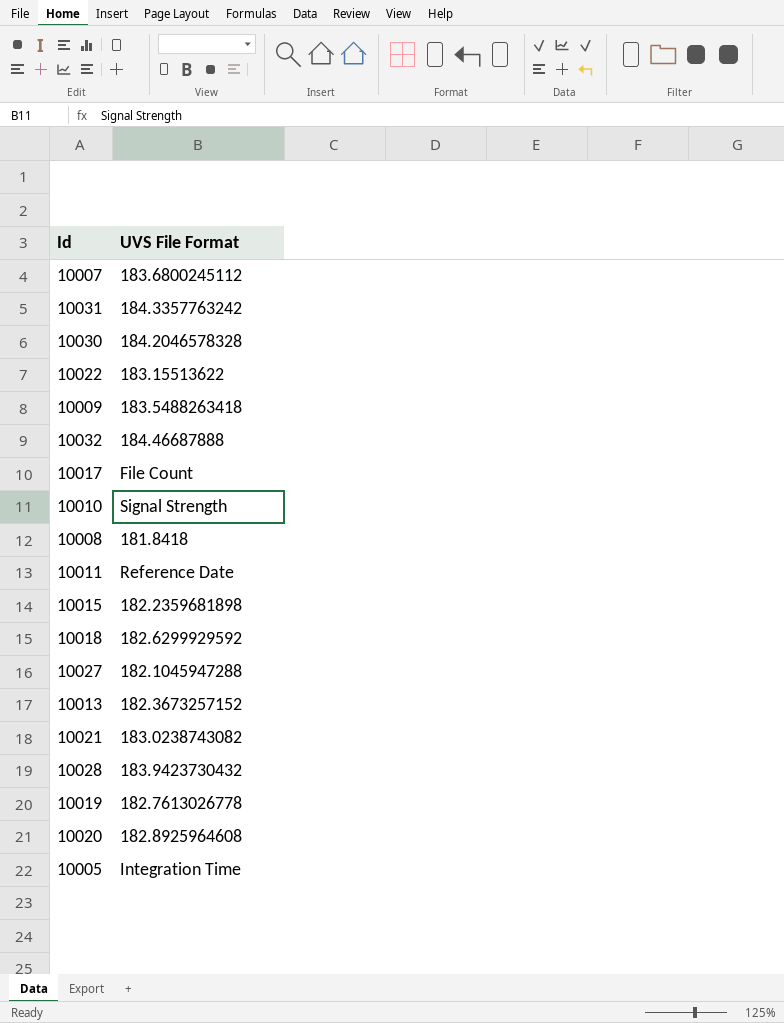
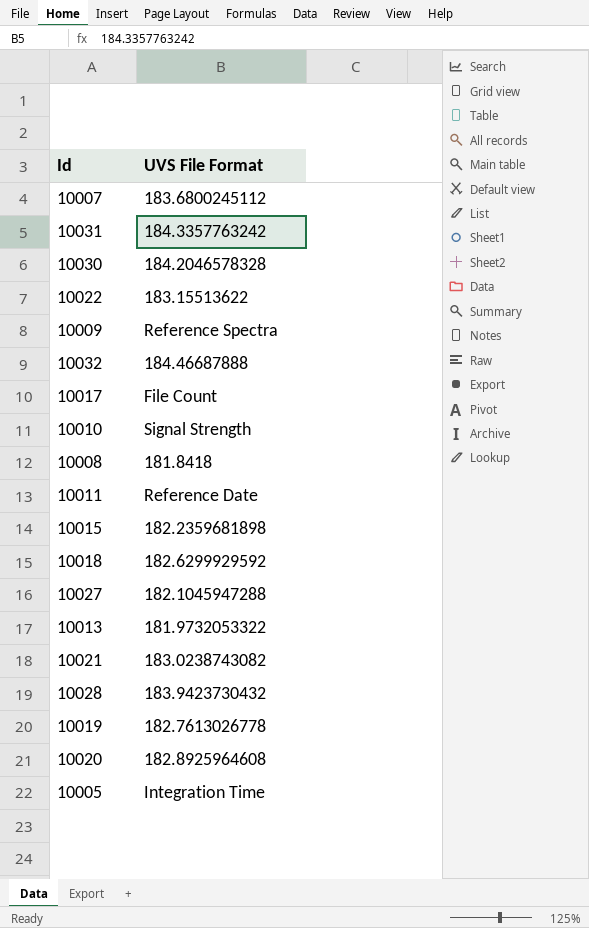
10009 | UVS File Format: 183.5488263418 -> Reference Spectra
10013 | UVS File Format: 182.3673257152 -> 181.9732053322

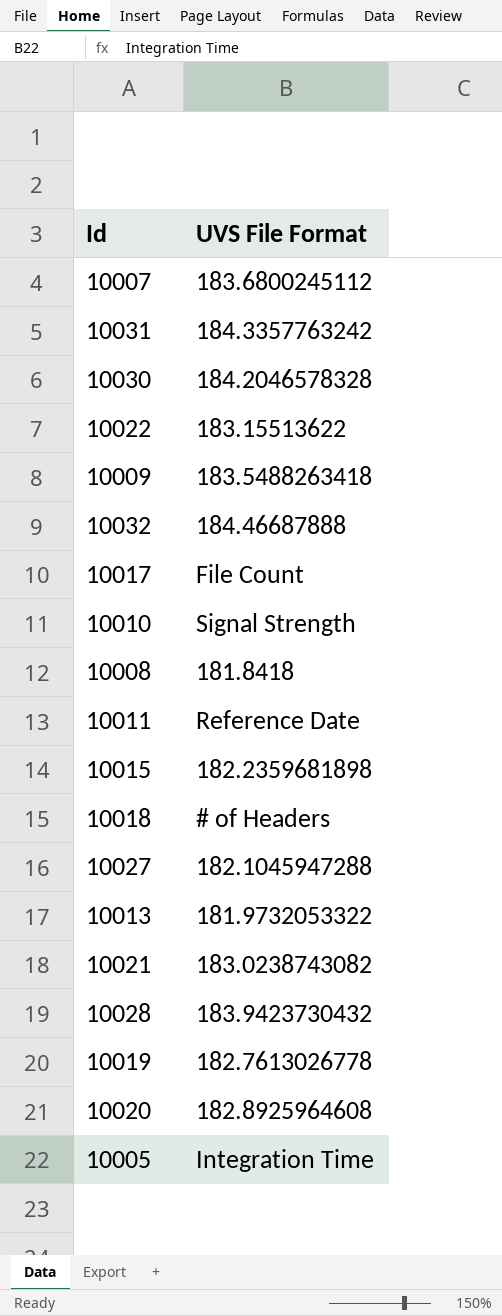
10009 | UVS File Format: Reference Spectra -> 183.5488263418
10018 | UVS File Format: 182.6299929592 -> # of Headers

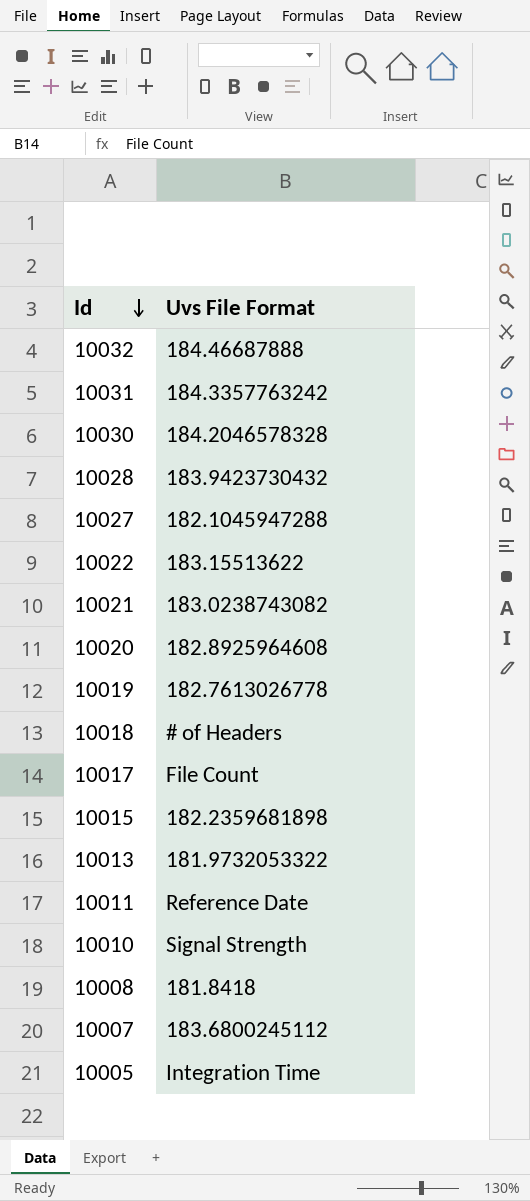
row order: none -> Id descending
column name: UVS File Format -> Uvs File Format
row 10009: 183.5488263418 -> none

